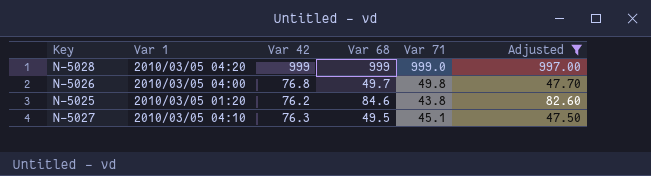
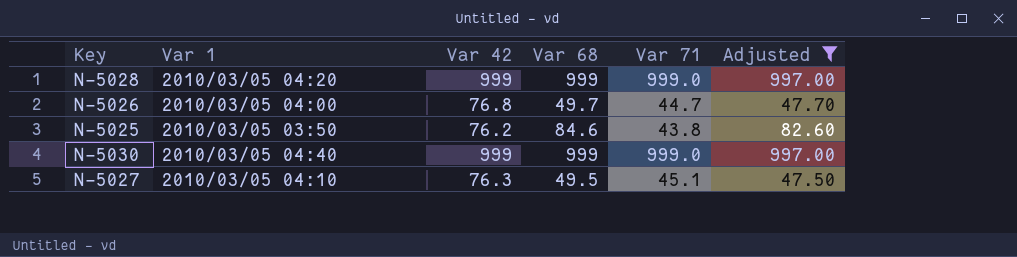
N-5026 | Var 71: 49.8 -> 44.7
N-5025 | Var 1: 2010/03/05 01:20 -> 2010/03/05 03:50
row N-5030: none -> 2010/03/05 04:40 | 999 | 999 | 999.0 | 997.00

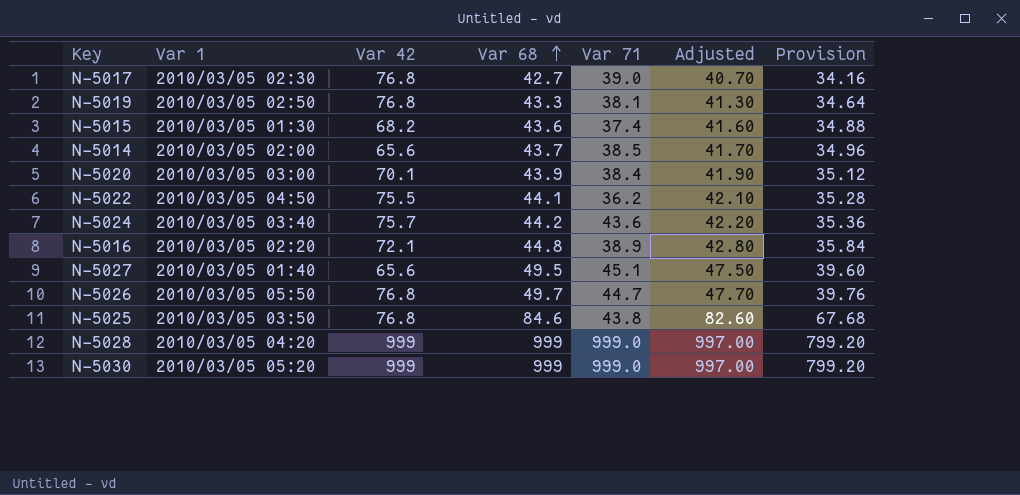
filter: Adjusted >= 47.50 -> none
row order: none -> Var 68 ascending
column Provision | formula: none -> [Var 68] * 0.8
N-5027 | Var 1: 2010/03/05 04:10 -> 2010/03/05 01:40
N-5027 | Var 42: 76.3 -> 65.6
N-5026 | Var 1: 2010/03/05 04:00 -> 2010/03/05 05:50
N-5025 | Var 42: 76.2 -> 76.8
N-5030 | Var 1: 2010/03/05 04:40 -> 2010/03/05 05:20

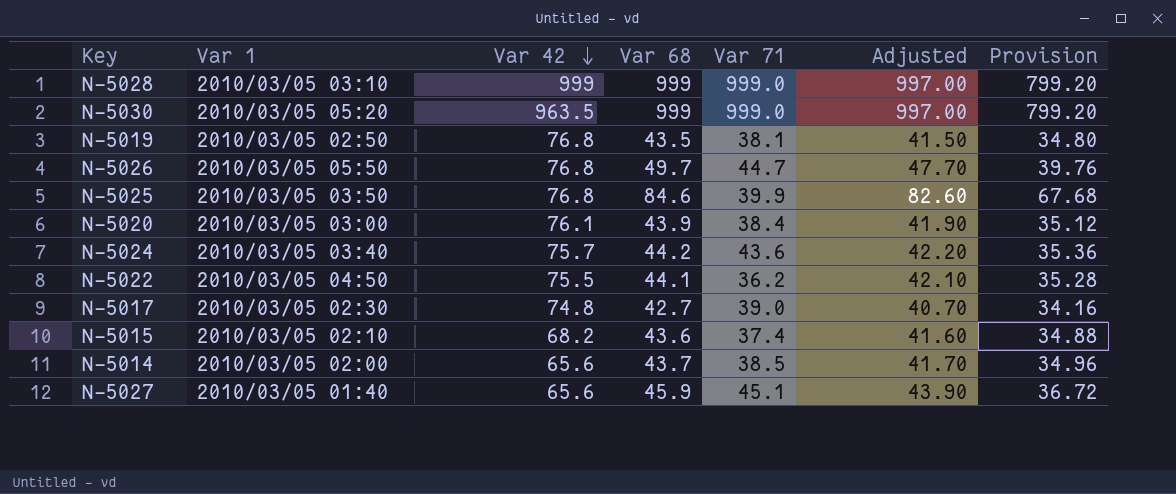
row order: Var 68 ascending -> Var 42 descending
row N-5016: 2010/03/05 02:20 | 72.1 | 44.8 | 38.9 | 42.80 | 35.84 -> none
N-5028 | Var 1: 2010/03/05 04:20 -> 2010/03/05 03:10
N-5030 | Var 42: 999 -> 963.5
N-5019 | Var 68: 43.3 -> 43.5
N-5019 | Adjusted: 41.30 -> 41.50
N-5019 | Provision: 34.64 -> 34.80
N-5025 | Var 71: 43.8 -> 39.9
N-5020 | Var 42: 70.1 -> 76.1
N-5017 | Var 42: 76.8 -> 74.8
N-5015 | Var 1: 2010/03/05 01:30 -> 2010/03/05 02:10
N-5027 | Var 68: 49.5 -> 45.9
N-5027 | Adjusted: 47.50 -> 43.90
N-5027 | Provision: 39.60 -> 36.72

